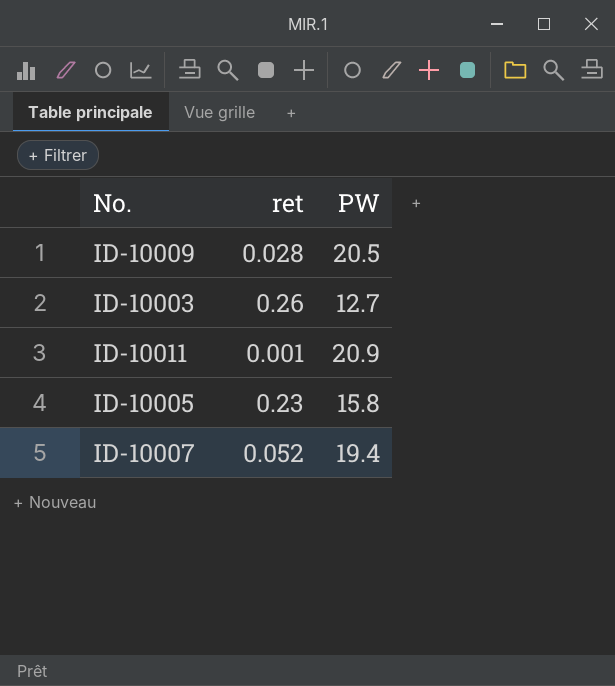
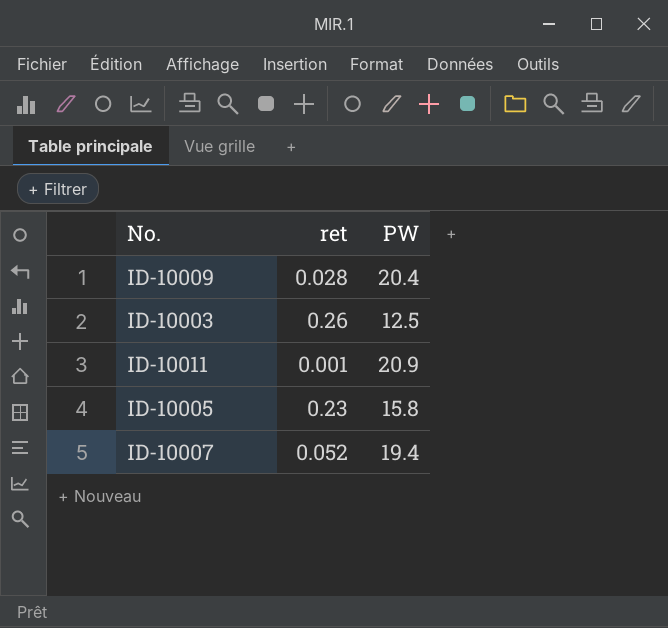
ID-10009 | PW: 20.5 -> 20.4
ID-10003 | PW: 12.7 -> 12.5

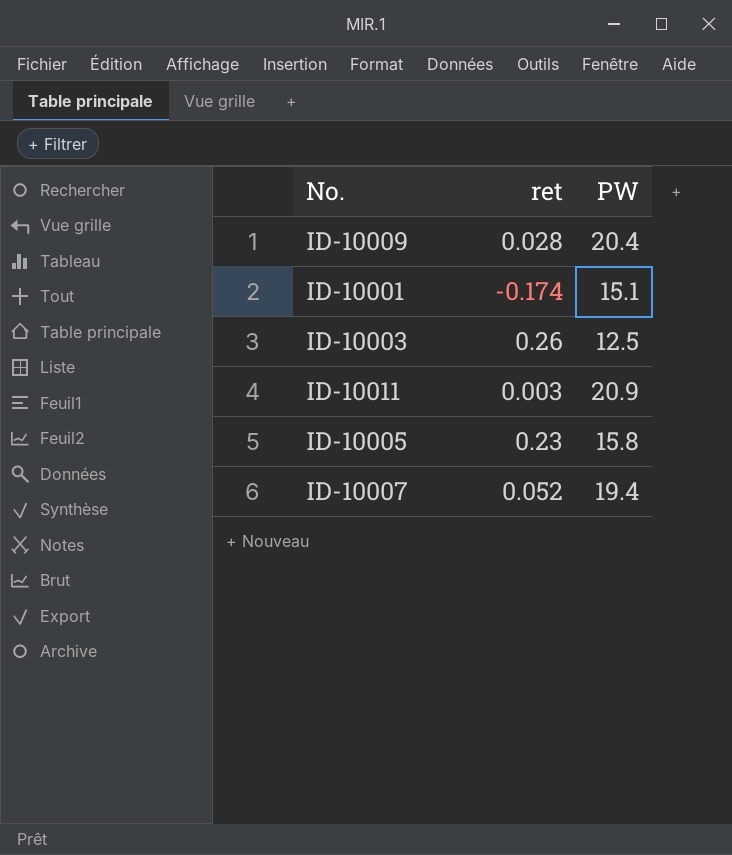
row ID-10001: none -> -0.174 | 15.1
ID-10011 | ret: 0.001 -> 0.003

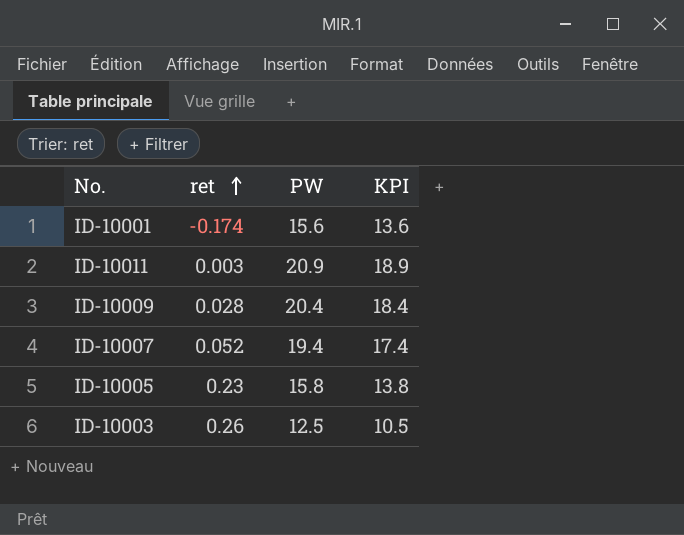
row order: none -> ret ascending
column KPI | formula: none -> [PW] - 2
ID-10001 | PW: 15.1 -> 15.6

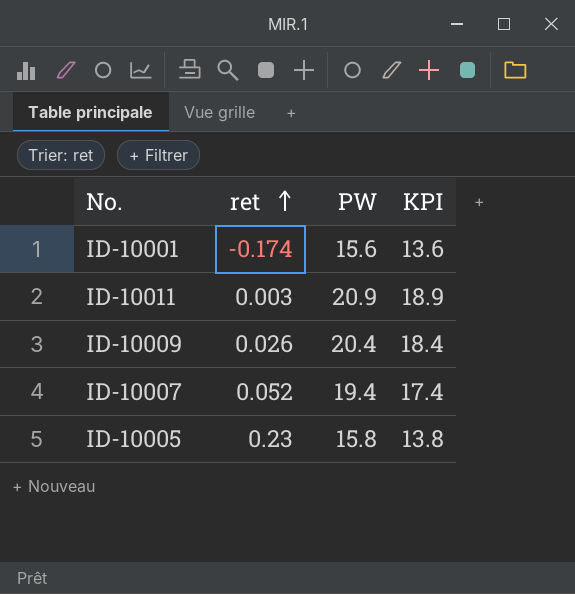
row ID-10003: 0.26 | 12.5 | 10.5 -> none
ID-10009 | ret: 0.028 -> 0.026

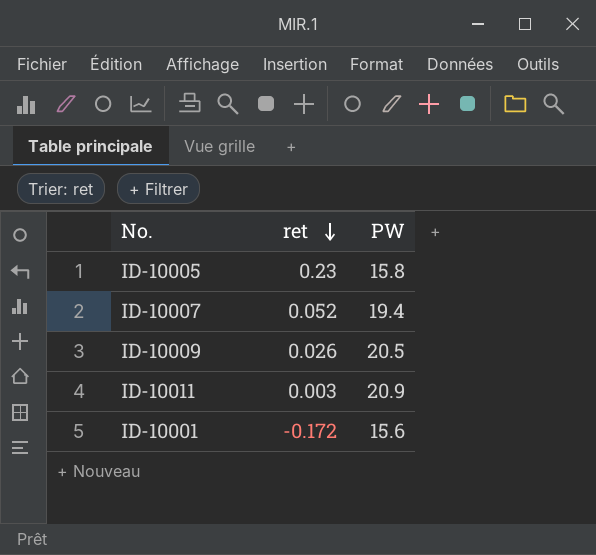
row order: ret ascending -> ret descending
column KPI | formula: [PW] - 2 -> none
ID-10009 | PW: 20.4 -> 20.5
ID-10001 | ret: -0.174 -> -0.172

